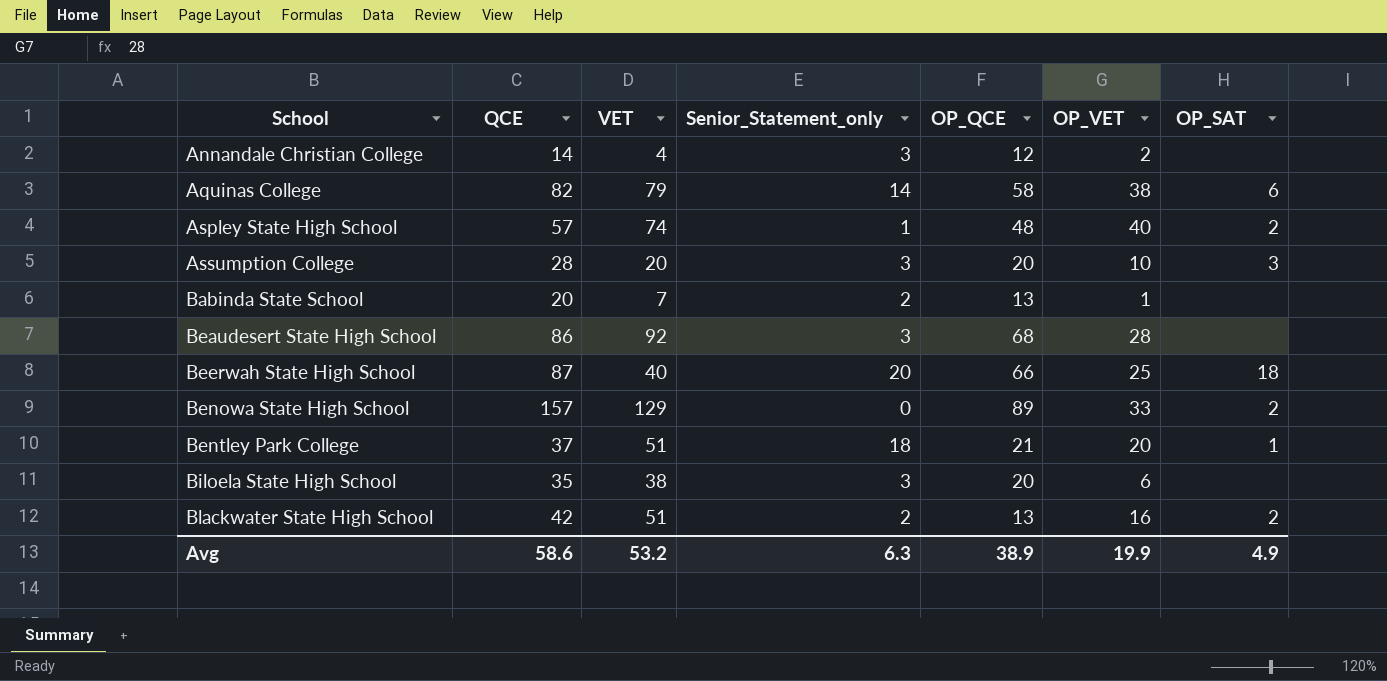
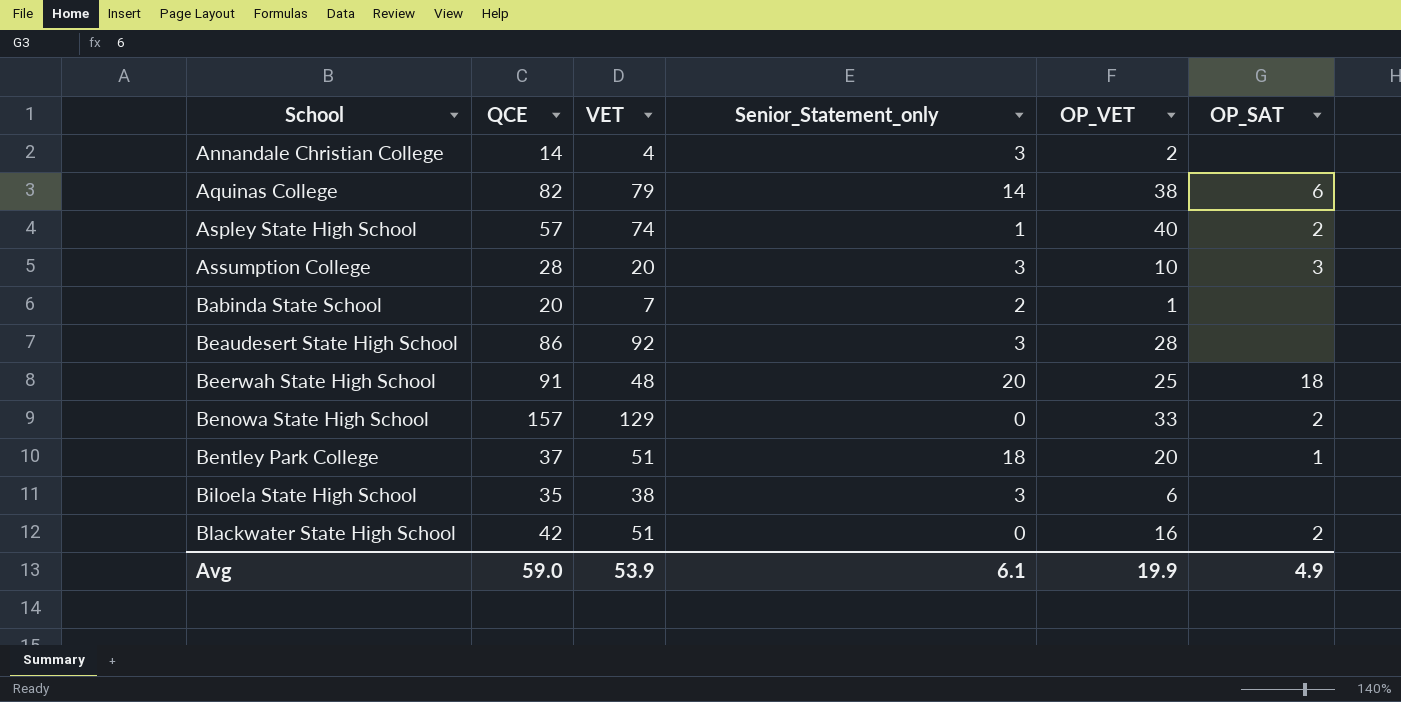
column OP_QCE | position: 5 -> none
Beerwah State High School | QCE: 87 -> 91
Beerwah State High School | VET: 40 -> 48
Blackwater State High School | Senior_Statement_only: 2 -> 0
Avg | QCE: 58.6 -> 59.0
Avg | VET: 53.2 -> 53.9
Avg | Senior_Statement_only: 6.3 -> 6.1

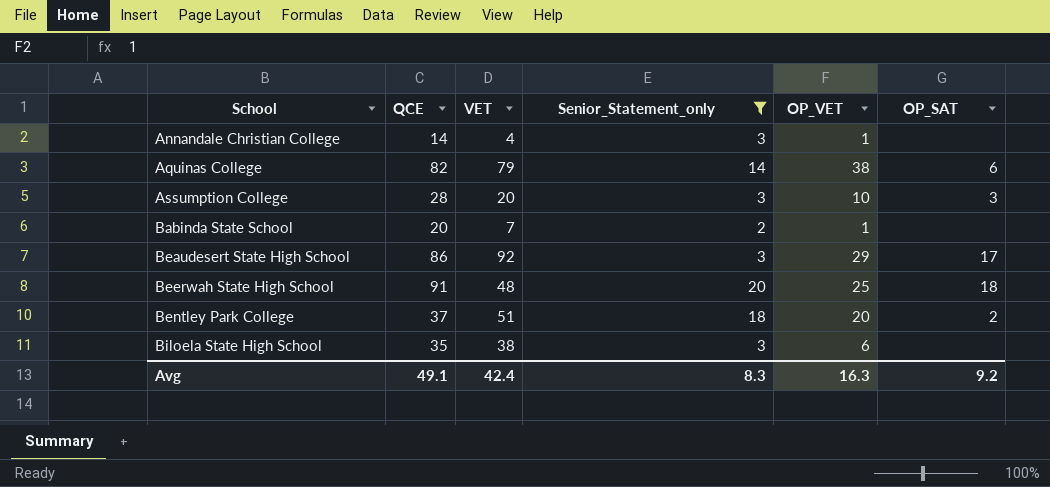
filter: none -> Senior_Statement_only >= 2
Annandale Christian College | OP_VET: 2 -> 1
Beaudesert State High School | OP_VET: 28 -> 29
Beaudesert State High School | OP_SAT: none -> 17
Bentley Park College | OP_SAT: 1 -> 2
Avg | QCE: 59.0 -> 49.1
Avg | VET: 53.9 -> 42.4
Avg | Senior_Statement_only: 6.1 -> 8.3
Avg | OP_VET: 19.9 -> 16.3
Avg | OP_SAT: 4.9 -> 9.2

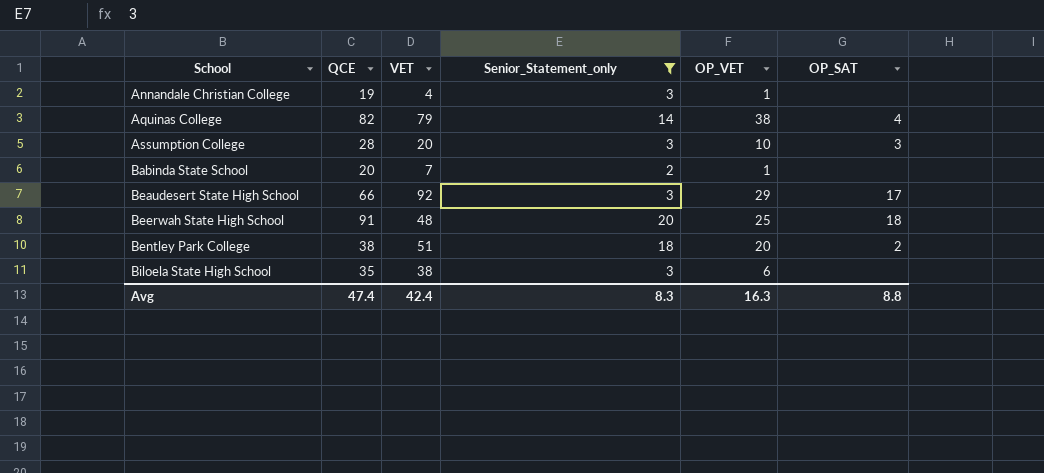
Annandale Christian College | QCE: 14 -> 19
Aquinas College | OP_SAT: 6 -> 4
Beaudesert State High School | QCE: 86 -> 66
Bentley Park College | QCE: 37 -> 38
Avg | QCE: 49.1 -> 47.4
Avg | OP_SAT: 9.2 -> 8.8

